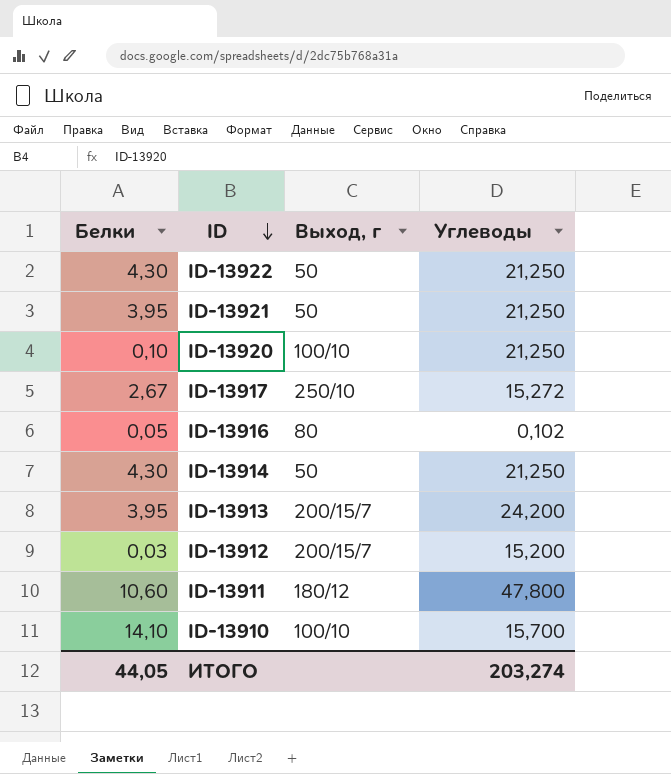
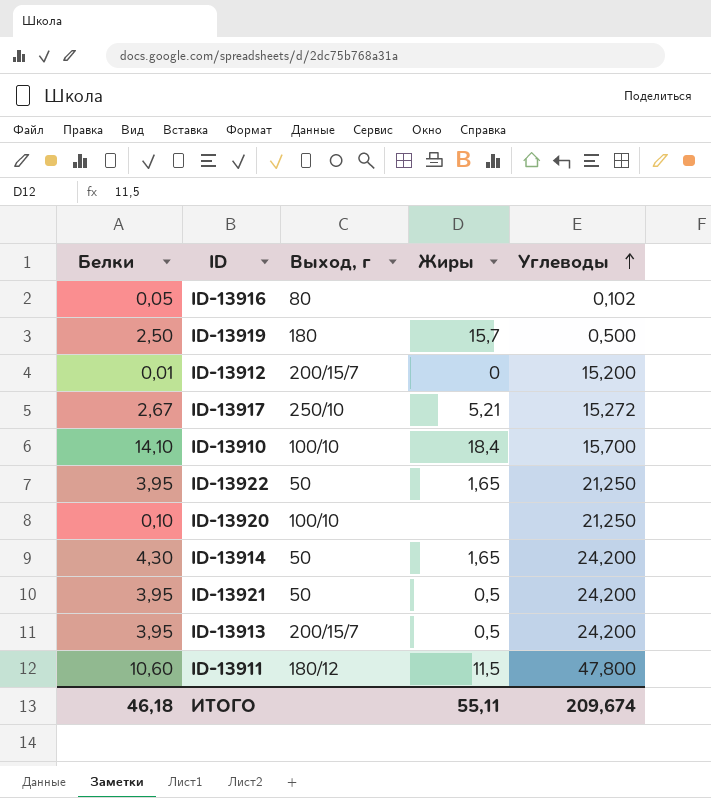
row order: ID descending -> Углеводы ascending
column Жиры | position: none -> 4
row ID-13919: none -> 2,50 | 180 | 15,7 | 0,500
ID-13912 | Белки: 0,03 -> 0,01
ID-13922 | Белки: 4,30 -> 3,95
ID-13914 | Углеводы: 21,250 -> 24,200
ID-13921 | Углеводы: 21,250 -> 24,200
ИТОГО | Белки: 44,05 -> 46,18
ИТОГО | Углеводы: 203,274 -> 209,674

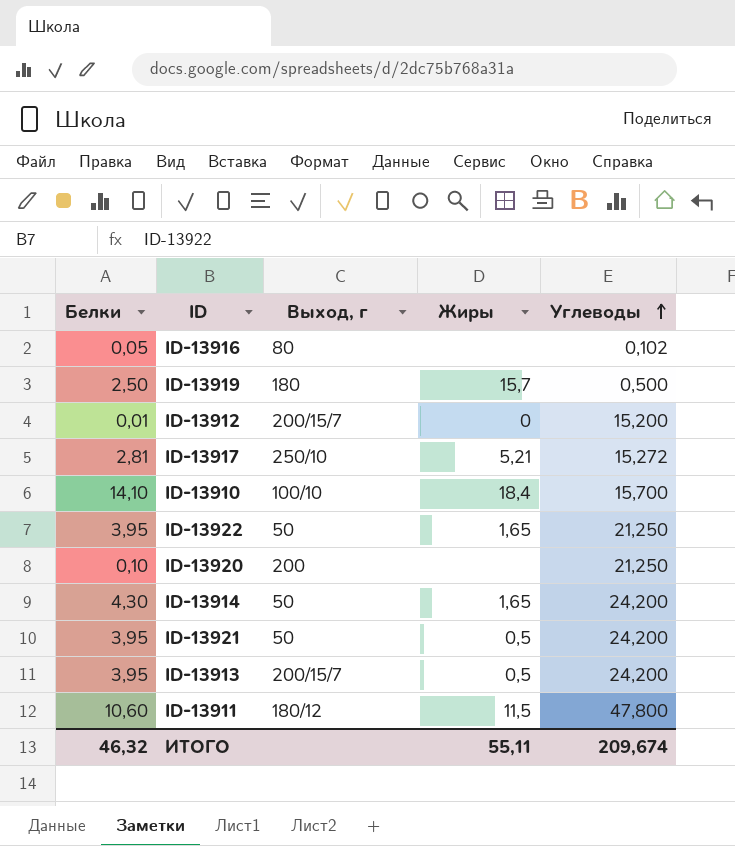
ID-13917 | Белки: 2,67 -> 2,81
ID-13920 | Выход, г: 100/10 -> 200
ИТОГО | Белки: 46,18 -> 46,32

